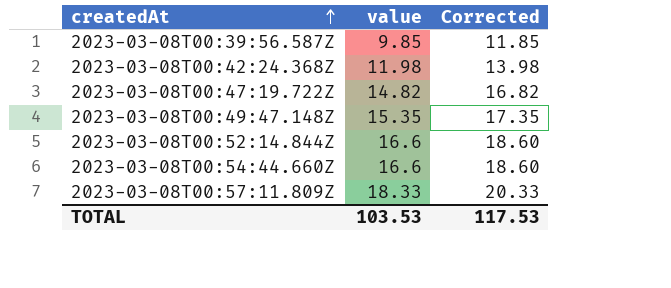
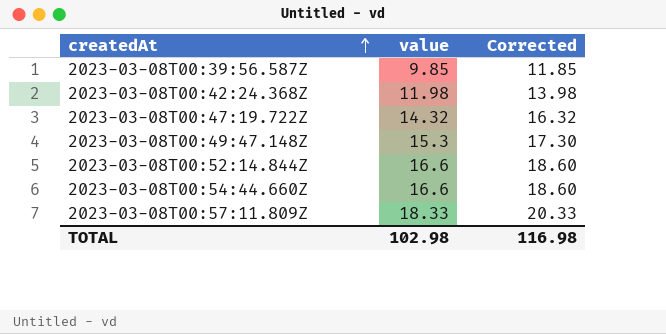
2023-03-08T00:47:19.722Z | value: 14.82 -> 14.32
2023-03-08T00:47:19.722Z | Corrected: 16.82 -> 16.32
2023-03-08T00:49:47.148Z | value: 15.35 -> 15.3
2023-03-08T00:49:47.148Z | Corrected: 17.35 -> 17.30
TOTAL | value: 103.53 -> 102.98
TOTAL | Corrected: 117.53 -> 116.98

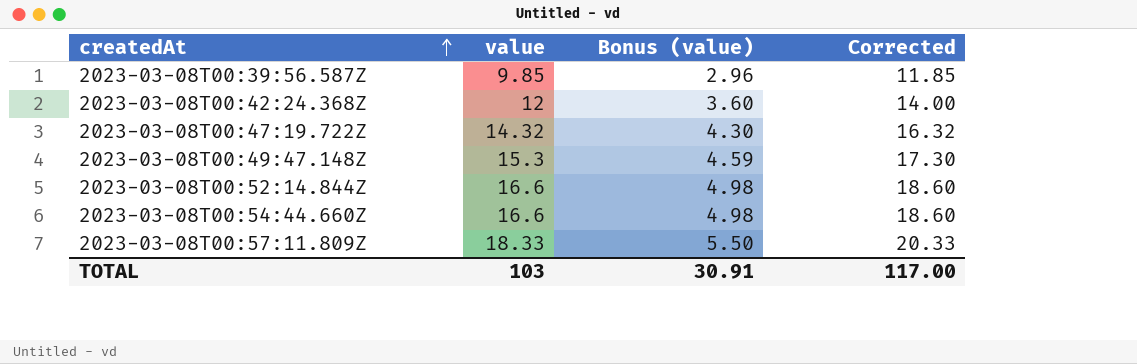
column Bonus (value) | formula: none -> [value] * 0.3
2023-03-08T00:42:24.368Z | value: 11.98 -> 12
2023-03-08T00:42:24.368Z | Corrected: 13.98 -> 14.00
TOTAL | value: 102.98 -> 103
TOTAL | Corrected: 116.98 -> 117.00

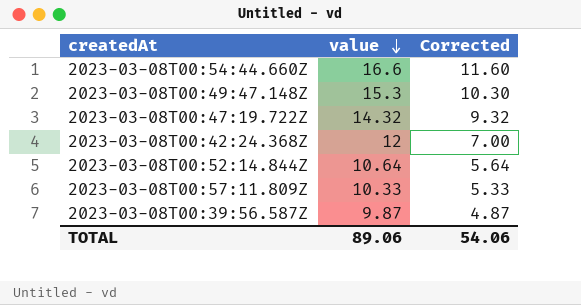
row order: createdAt ascending -> value descending
column Bonus (value) | formula: [value] * 0.3 -> none
column Corrected | formula: [value] + 2 -> [value] - 5
2023-03-08T00:52:14.844Z | value: 16.6 -> 10.64
2023-03-08T00:57:11.809Z | value: 18.33 -> 10.33
2023-03-08T00:39:56.587Z | value: 9.85 -> 9.87
TOTAL | value: 103 -> 89.06
TOTAL | Corrected: 117.00 -> 54.06

